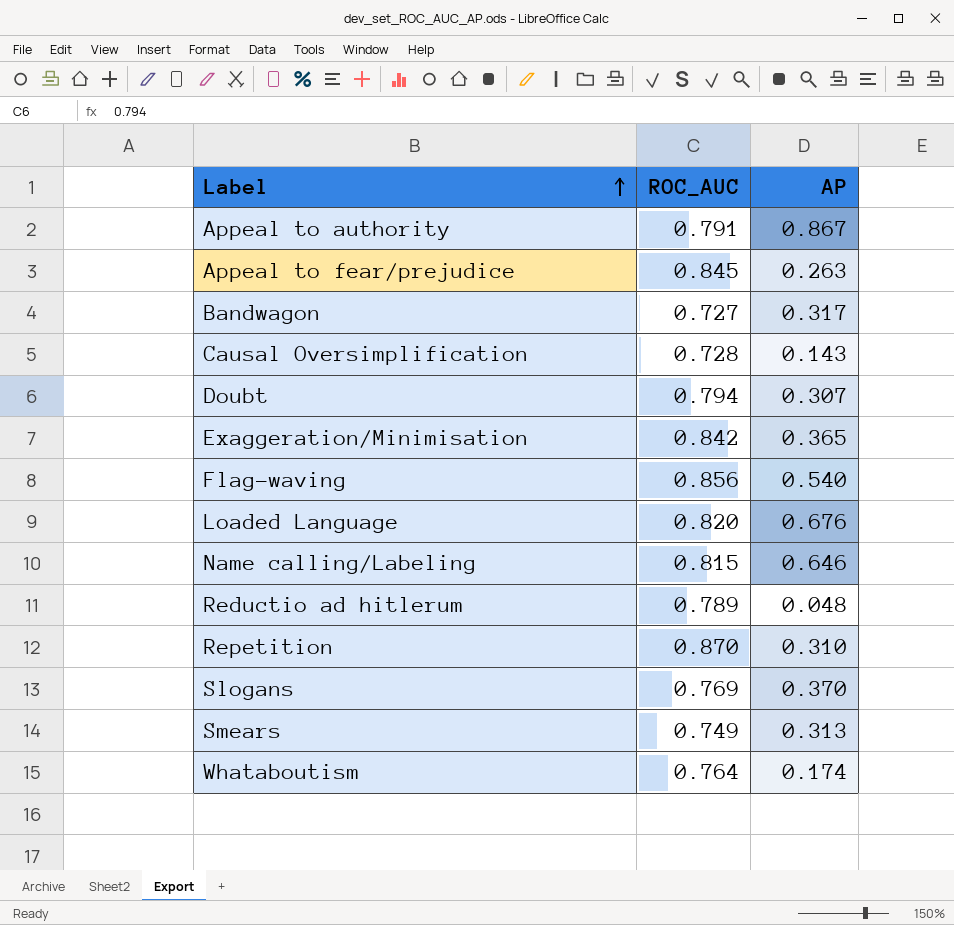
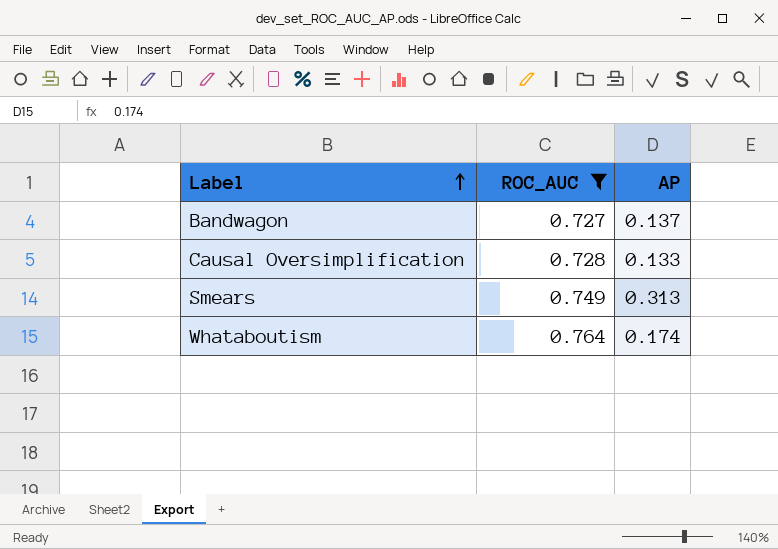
filter: none -> ROC_AUC <= 0.764
Bandwagon | AP: 0.317 -> 0.137
Causal Oversimplification | AP: 0.143 -> 0.133

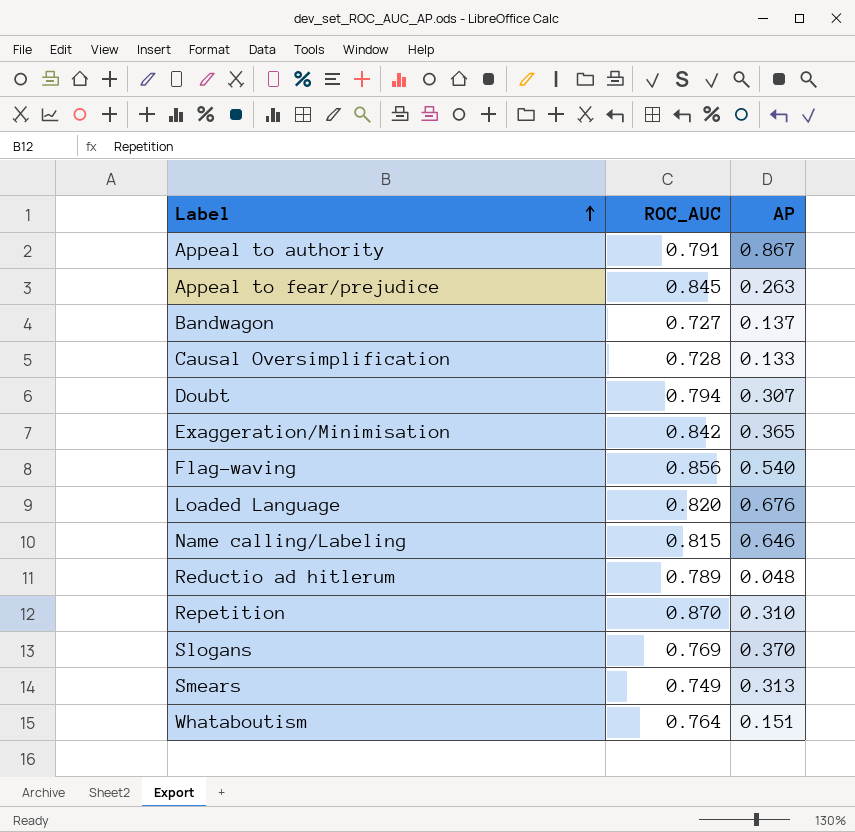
filter: ROC_AUC <= 0.764 -> none
Whataboutism | AP: 0.174 -> 0.151

